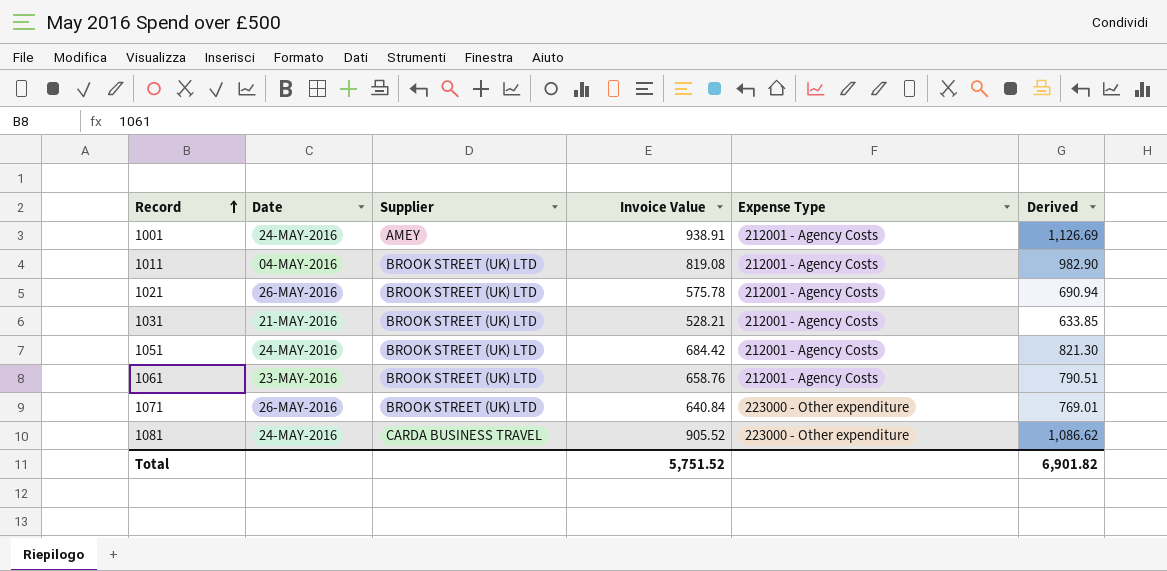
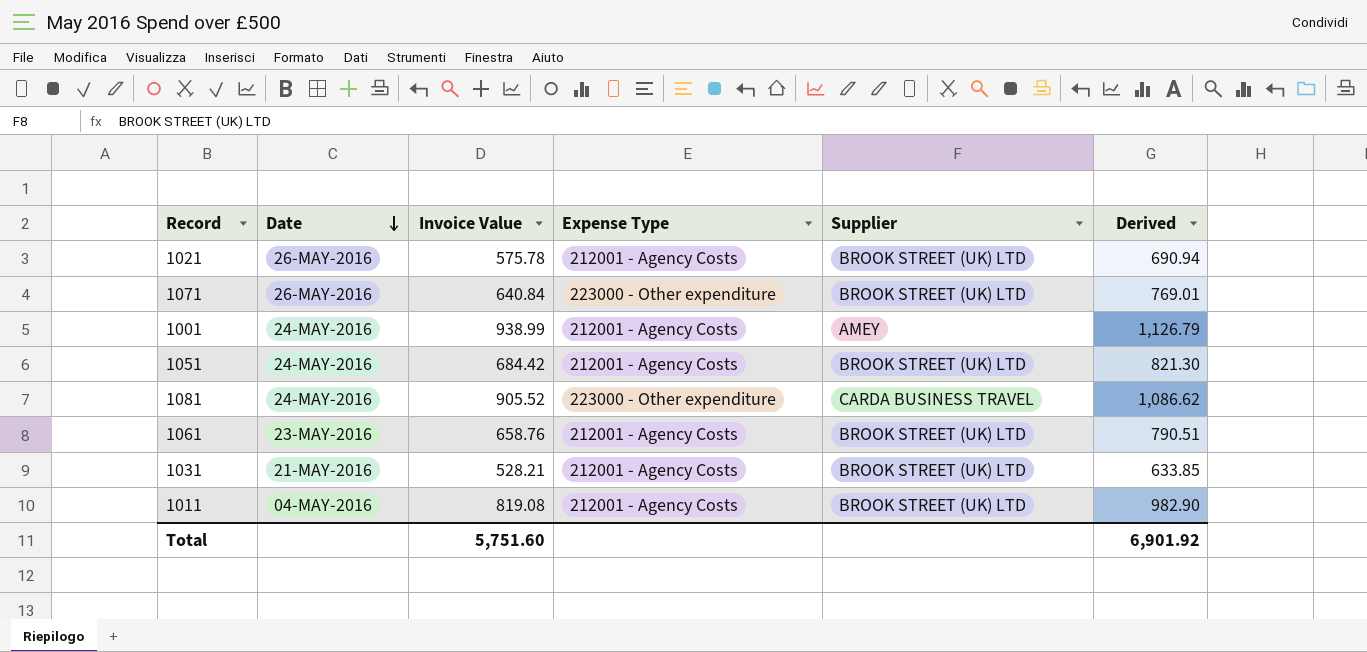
row order: Record ascending -> Date descending
column Supplier | position: 3 -> 5
1001 | Invoice Value: 938.91 -> 938.99
1001 | Derived: 1,126.69 -> 1,126.79
Total | Invoice Value: 5,751.52 -> 5,751.60
Total | Derived: 6,901.82 -> 6,901.92

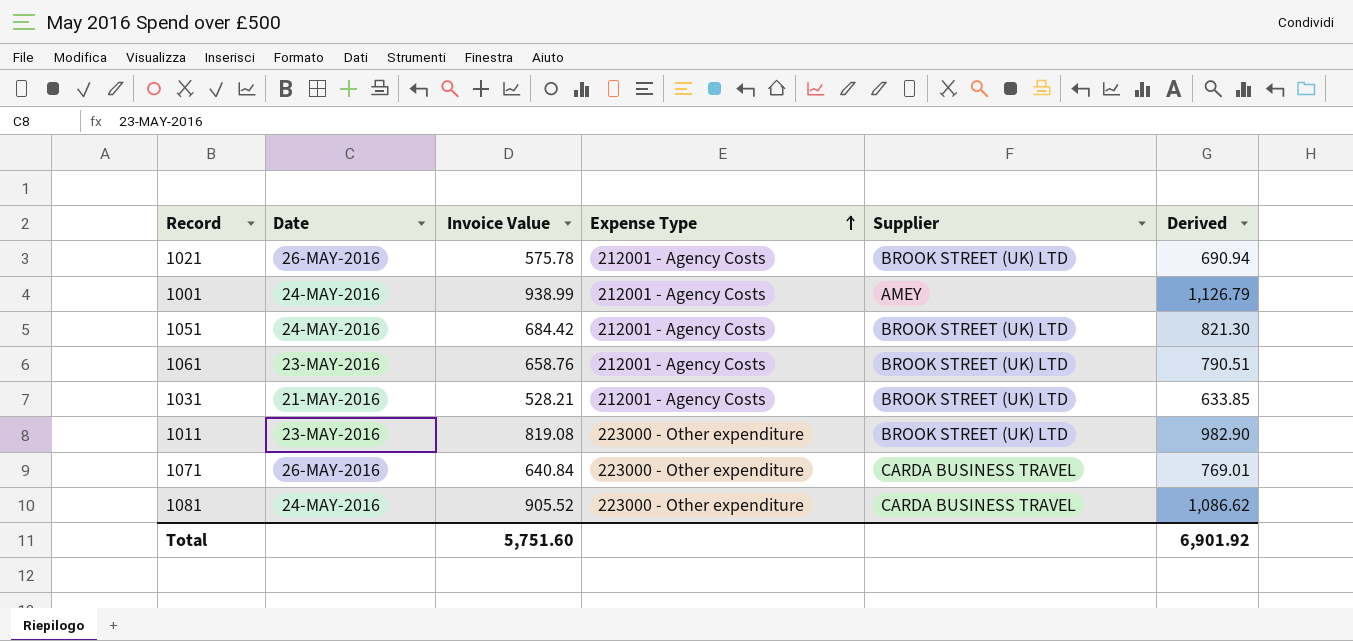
row order: Date descending -> Expense Type ascending
1011 | Date: 04-MAY-2016 -> 23-MAY-2016
1011 | Expense Type: 212001 - Agency Costs -> 223000 - Other expenditure
1071 | Supplier: BROOK STREET (UK) LTD -> CARDA BUSINESS TRAVEL

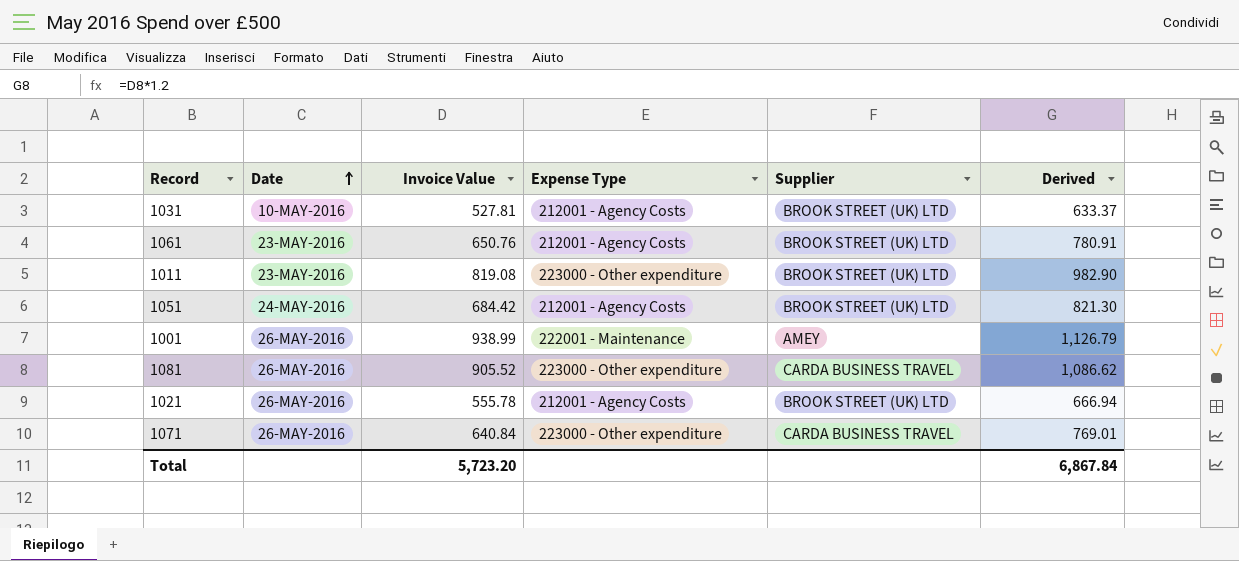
row order: Expense Type ascending -> Date ascending
1031 | Date: 21-MAY-2016 -> 10-MAY-2016
1031 | Invoice Value: 528.21 -> 527.81
1031 | Derived: 633.85 -> 633.37
1061 | Invoice Value: 658.76 -> 650.76
1061 | Derived: 790.51 -> 780.91
1001 | Date: 24-MAY-2016 -> 26-MAY-2016
1001 | Expense Type: 212001 - Agency Costs -> 222001 - Maintenance
1081 | Date: 24-MAY-2016 -> 26-MAY-2016
1021 | Invoice Value: 575.78 -> 555.78
1021 | Derived: 690.94 -> 666.94
Total | Invoice Value: 5,751.60 -> 5,723.20
Total | Derived: 6,901.92 -> 6,867.84

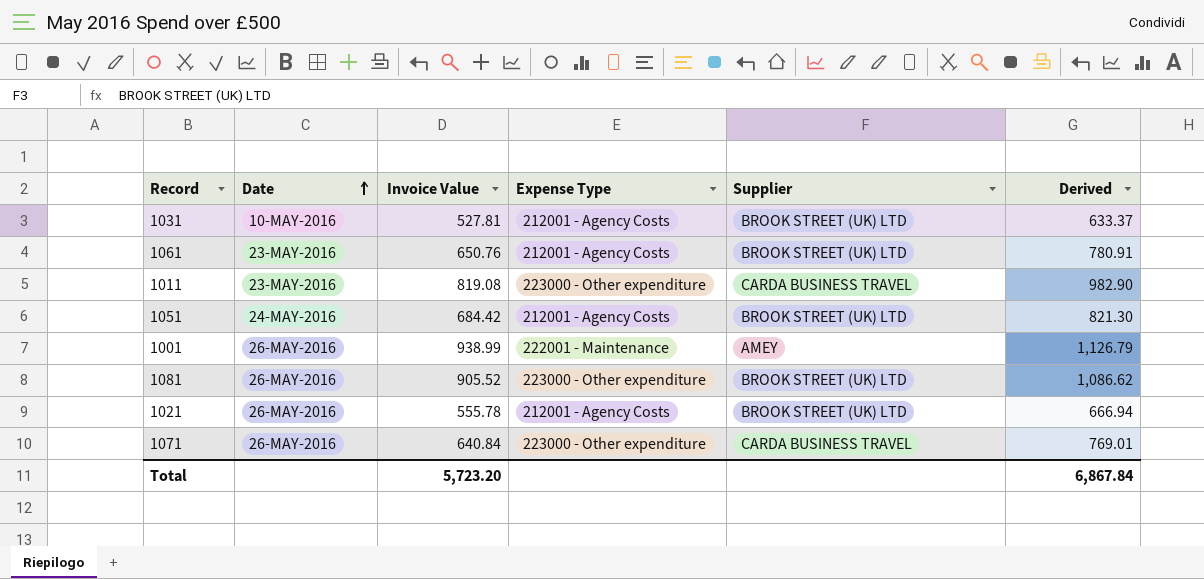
1011 | Supplier: BROOK STREET (UK) LTD -> CARDA BUSINESS TRAVEL
1081 | Supplier: CARDA BUSINESS TRAVEL -> BROOK STREET (UK) LTD

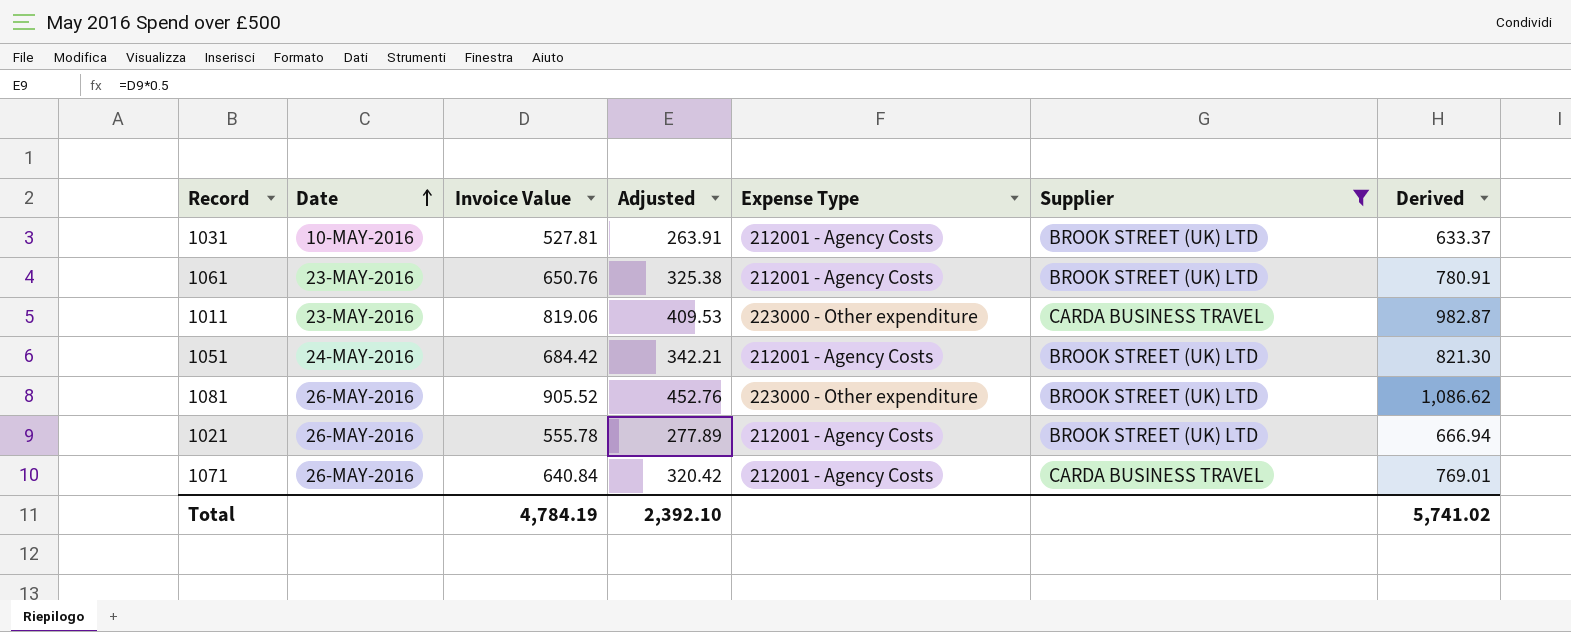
filter: none -> Supplier != AMEY
column Adjusted | formula: none -> [Invoice Value] * 0.5
1011 | Invoice Value: 819.08 -> 819.06
1011 | Derived: 982.90 -> 982.87
1071 | Expense Type: 223000 - Other expenditure -> 212001 - Agency Costs
Total | Invoice Value: 5,723.20 -> 4,784.19
Total | Derived: 6,867.84 -> 5,741.02

